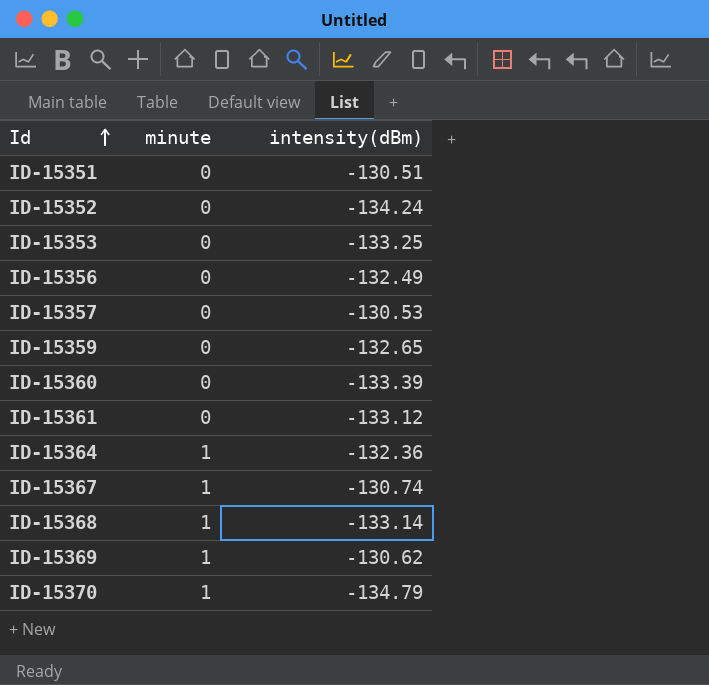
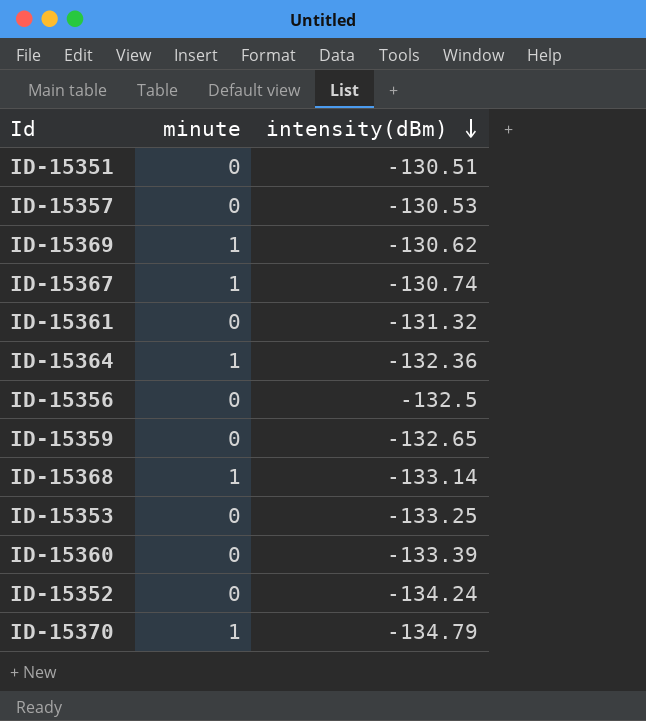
row order: Id ascending -> intensity(dBm) descending
ID-15361 | intensity(dBm): -133.12 -> -131.32
ID-15356 | intensity(dBm): -132.49 -> -132.5

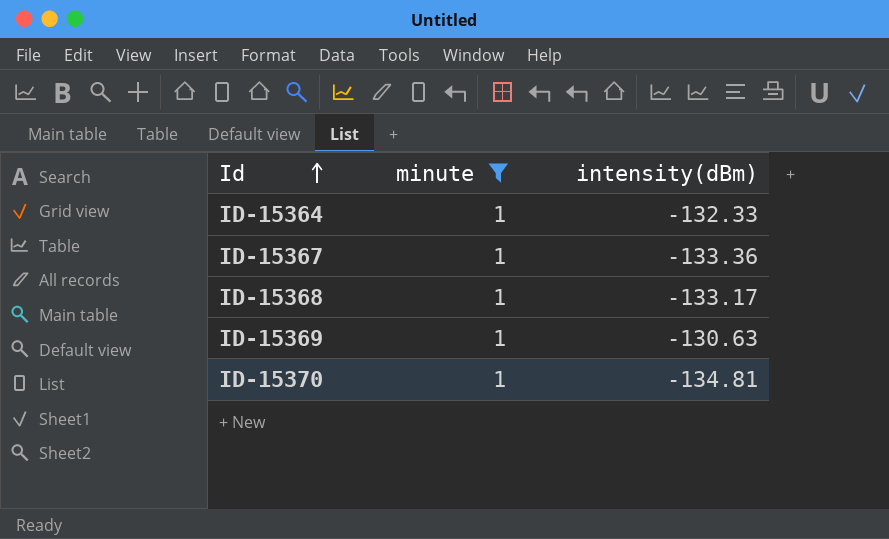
filter: none -> minute = 1
row order: intensity(dBm) descending -> Id ascending
ID-15364 | intensity(dBm): -132.36 -> -132.33
ID-15367 | intensity(dBm): -130.74 -> -133.36
ID-15368 | intensity(dBm): -133.14 -> -133.17
ID-15369 | intensity(dBm): -130.62 -> -130.63
ID-15370 | intensity(dBm): -134.79 -> -134.81

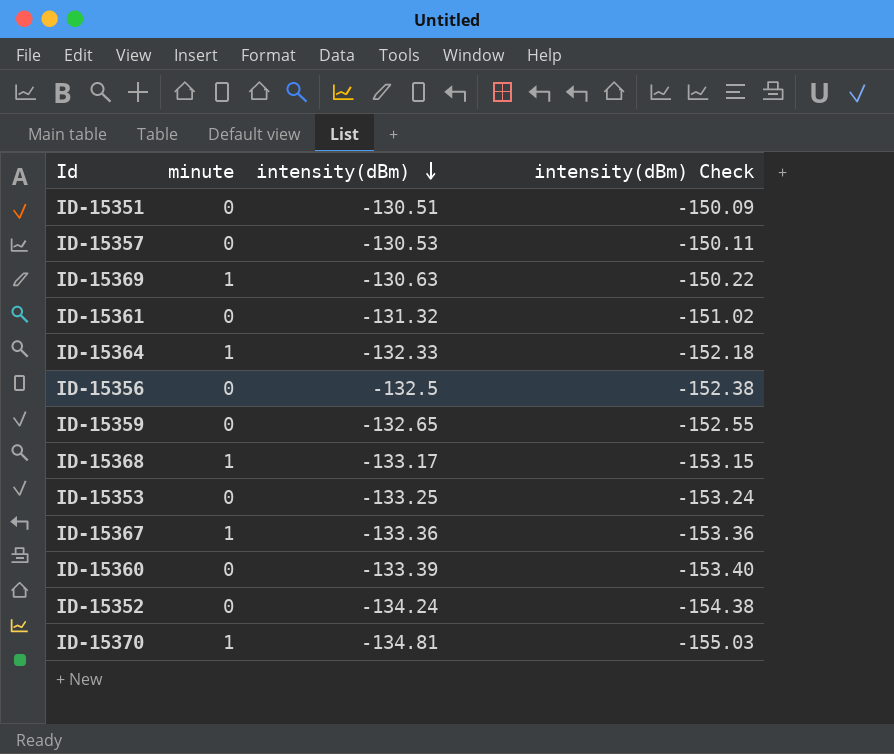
filter: minute = 1 -> none
row order: Id ascending -> intensity(dBm) descending
column intensity(dBm) Check | formula: none -> [intensity(dBm)] * 1.15

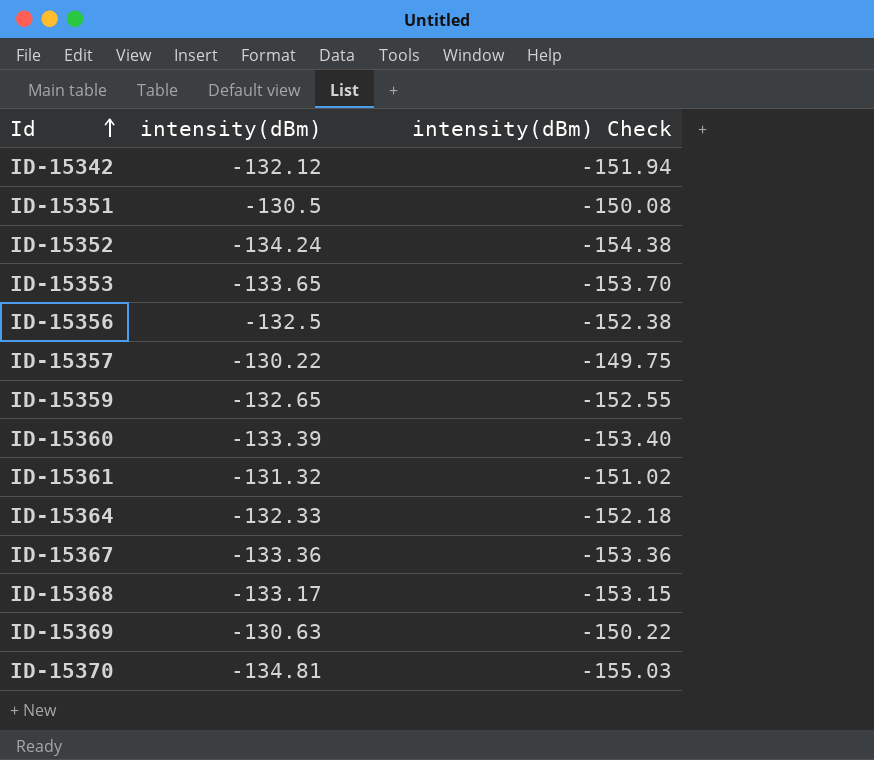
row order: intensity(dBm) descending -> Id ascending
column minute | position: 2 -> none
row ID-15342: none -> -132.12 | -151.94
ID-15351 | intensity(dBm): -130.51 -> -130.5
ID-15351 | intensity(dBm) Check: -150.09 -> -150.08
ID-15353 | intensity(dBm): -133.25 -> -133.65
ID-15353 | intensity(dBm) Check: -153.24 -> -153.70
ID-15357 | intensity(dBm): -130.53 -> -130.22
ID-15357 | intensity(dBm) Check: -150.11 -> -149.75

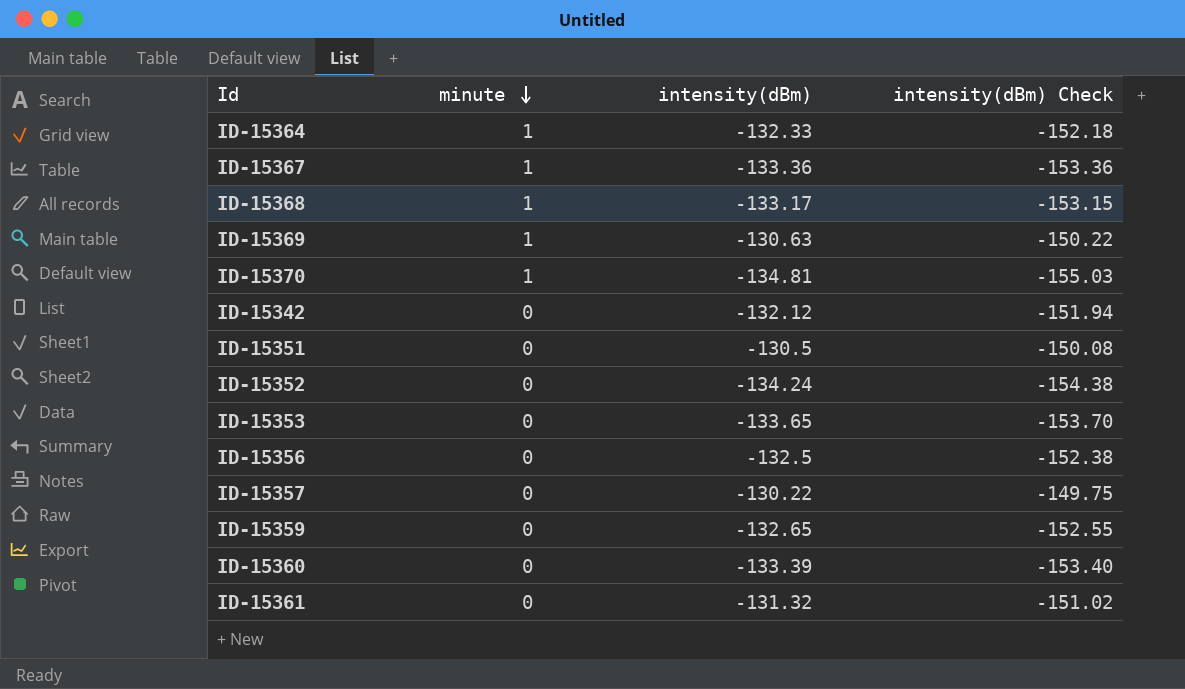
row order: Id ascending -> minute descending
column minute | position: none -> 2

